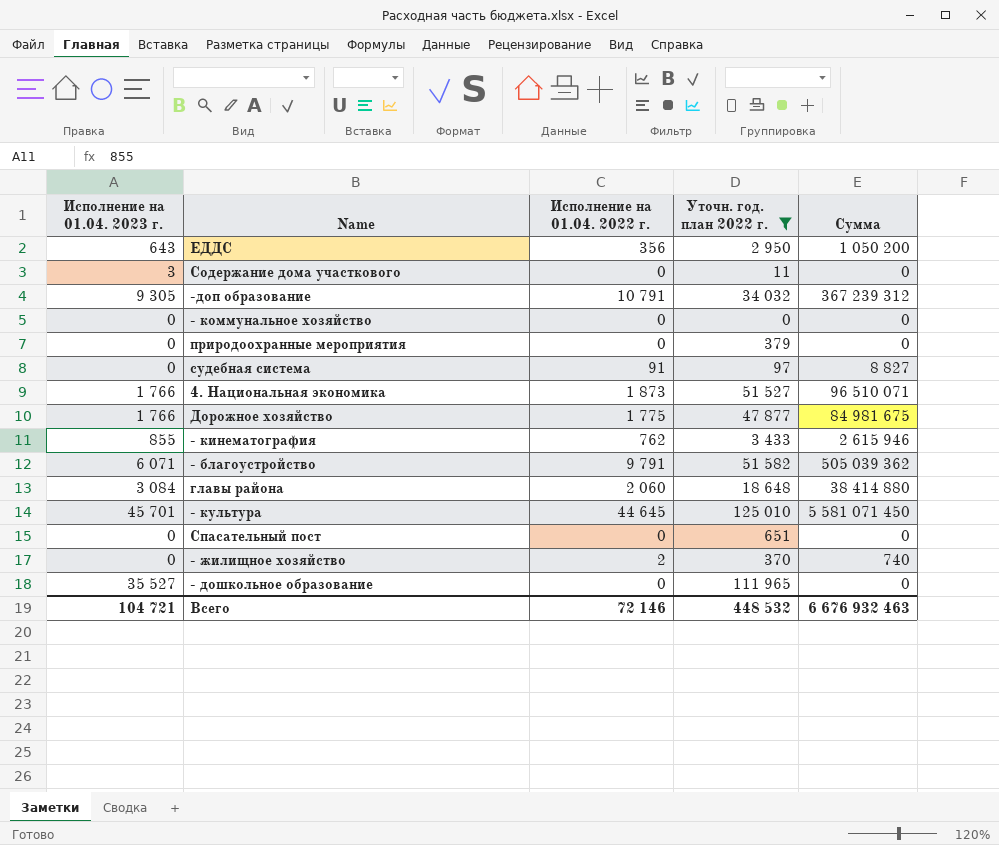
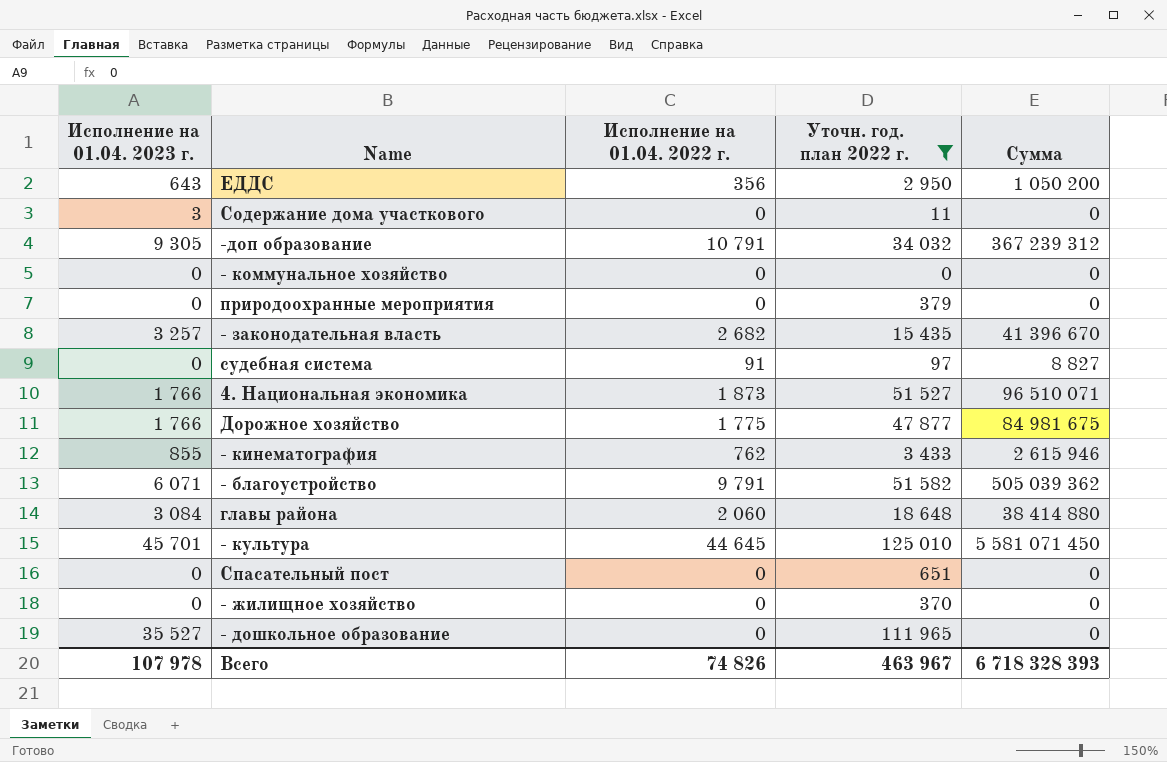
row - законодательная власть: none -> 3 257 | 2 682 | 15 435 | 41 396 670
- жилищное хозяйство | Исполнение на 01.04. 2022 г.: 2 -> 0
- жилищное хозяйство | Сумма: 740 -> 0
Всего | Исполнение на 01.04. 2023 г.: 104 721 -> 107 978
Всего | Исполнение на 01.04. 2022 г.: 72 146 -> 74 826
Всего | Уточн. год. план 2022 г.: 448 532 -> 463 967
Всего | Сумма: 6 676 932 463 -> 6 718 328 393

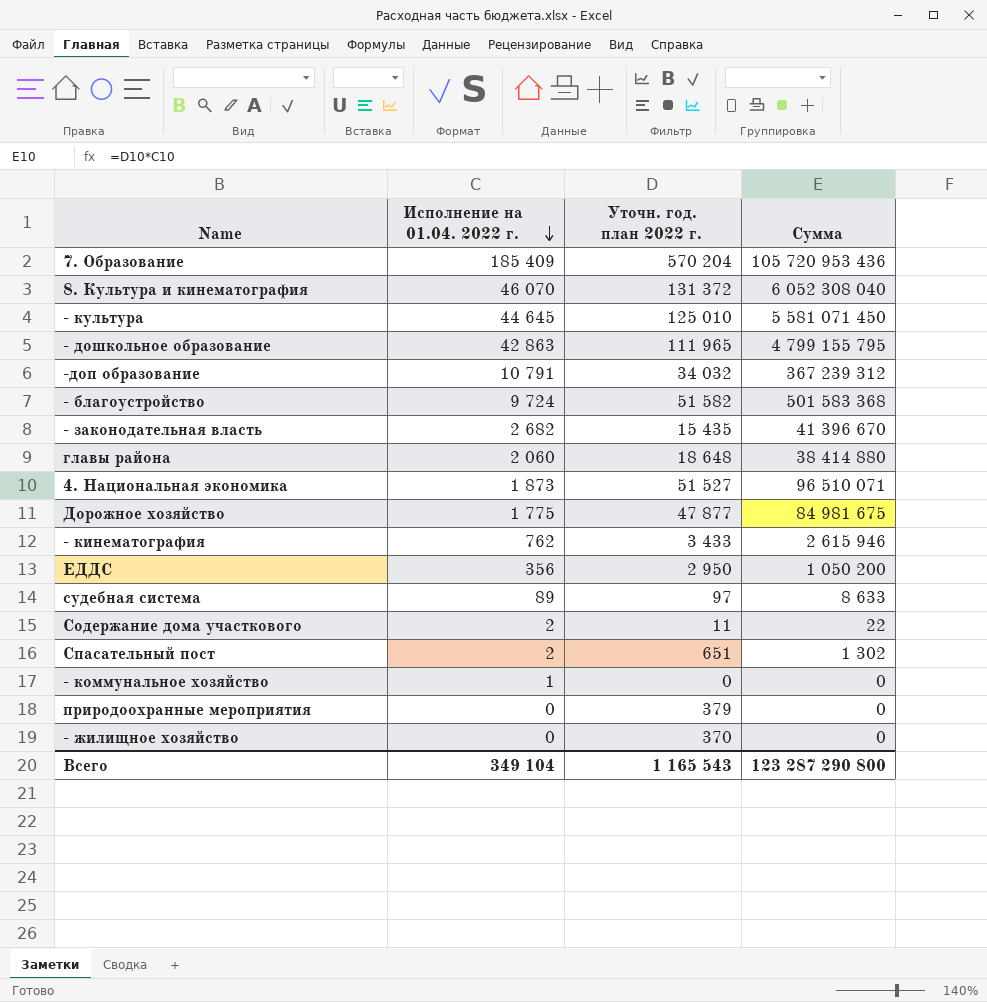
filter: Уточн. год. план 2022 г. <= 125 010 -> none
row order: none -> Исполнение на 01.04. 2022 г. descending
column Исполнение на 01.04. 2023 г. | position: 1 -> none
- дошкольное образование | Исполнение на 01.04. 2022 г.: 0 -> 42 863
- дошкольное образование | Сумма: 0 -> 4 799 155 795
- благоустройство | Исполнение на 01.04. 2022 г.: 9 791 -> 9 724
- благоустройство | Сумма: 505 039 362 -> 501 583 368
судебная система | Исполнение на 01.04. 2022 г.: 91 -> 89
судебная система | Сумма: 8 827 -> 8 633
Содержание дома участкового | Исполнение на 01.04. 2022 г.: 0 -> 2
Содержание дома участкового | Сумма: 0 -> 22
Спасательный пост | Исполнение на 01.04. 2022 г.: 0 -> 2
Спасательный пост | Сумма: 0 -> 1 302
- коммунальное хозяйство | Исполнение на 01.04. 2022 г.: 0 -> 1
Всего | Исполнение на 01.04. 2022 г.: 74 826 -> 349 104
Всего | Уточн. год. план 2022 г.: 463 967 -> 1 165 543
Всего | Сумма: 6 718 328 393 -> 123 287 290 800

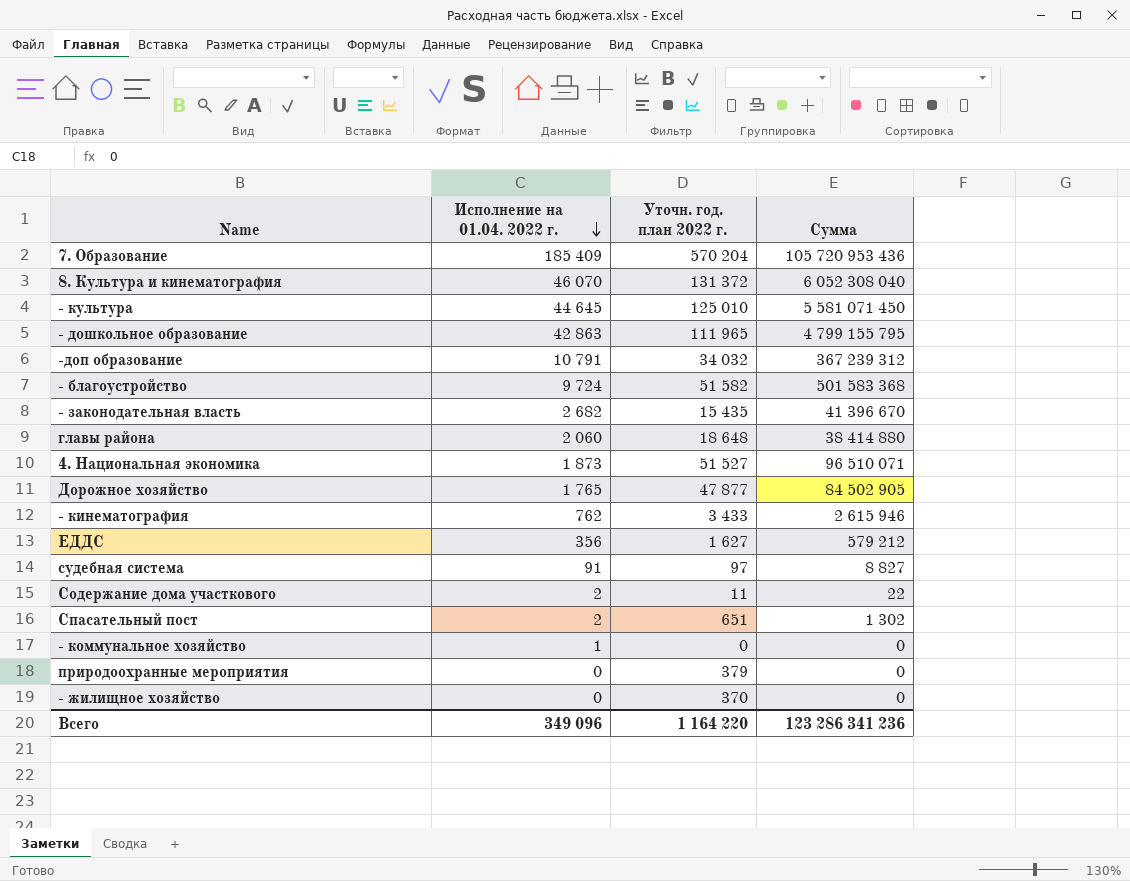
Дорожное хозяйство | Исполнение на 01.04. 2022 г.: 1 775 -> 1 765
Дорожное хозяйство | Сумма: 84 981 675 -> 84 502 905
ЕДДС | Уточн. год. план 2022 г.: 2 950 -> 1 627
ЕДДС | Сумма: 1 050 200 -> 579 212
судебная система | Исполнение на 01.04. 2022 г.: 89 -> 91
судебная система | Сумма: 8 633 -> 8 827
Всего | Исполнение на 01.04. 2022 г.: 349 104 -> 349 096
Всего | Уточн. год. план 2022 г.: 1 165 543 -> 1 164 220
Всего | Сумма: 123 287 290 800 -> 123 286 341 236

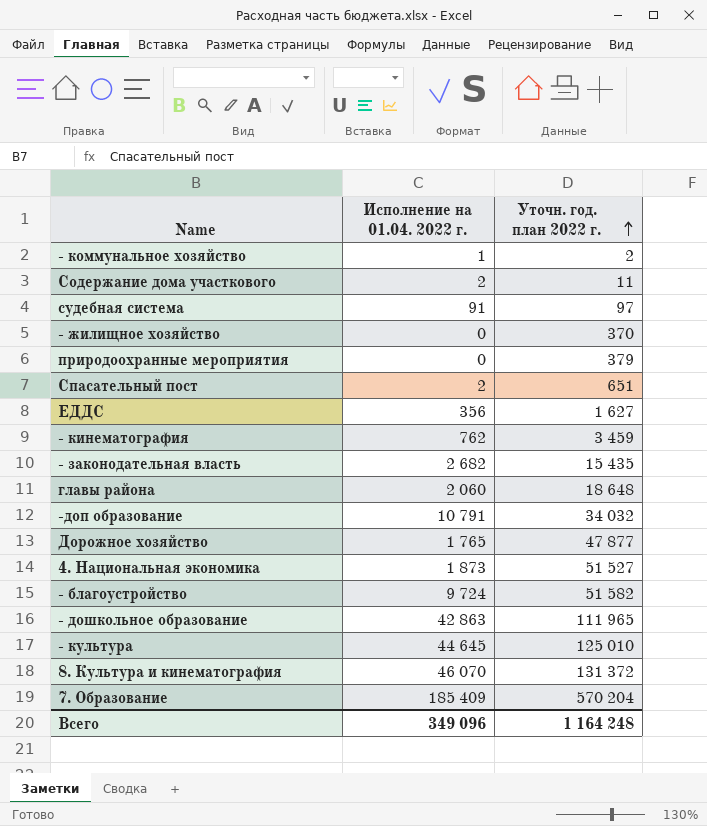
row order: Исполнение на 01.04. 2022 г. descending -> Уточн. год. план 2022 г. ascending
column Сумма | formula: [Исполнение на 01.04. 2022 г.] * [Уточн. год. план 2022 г.] -> none
- коммунальное хозяйство | Уточн. год. план 2022 г.: 0 -> 2
- кинематография | Уточн. год. план 2022 г.: 3 433 -> 3 459
Всего | Уточн. год. план 2022 г.: 1 164 220 -> 1 164 248

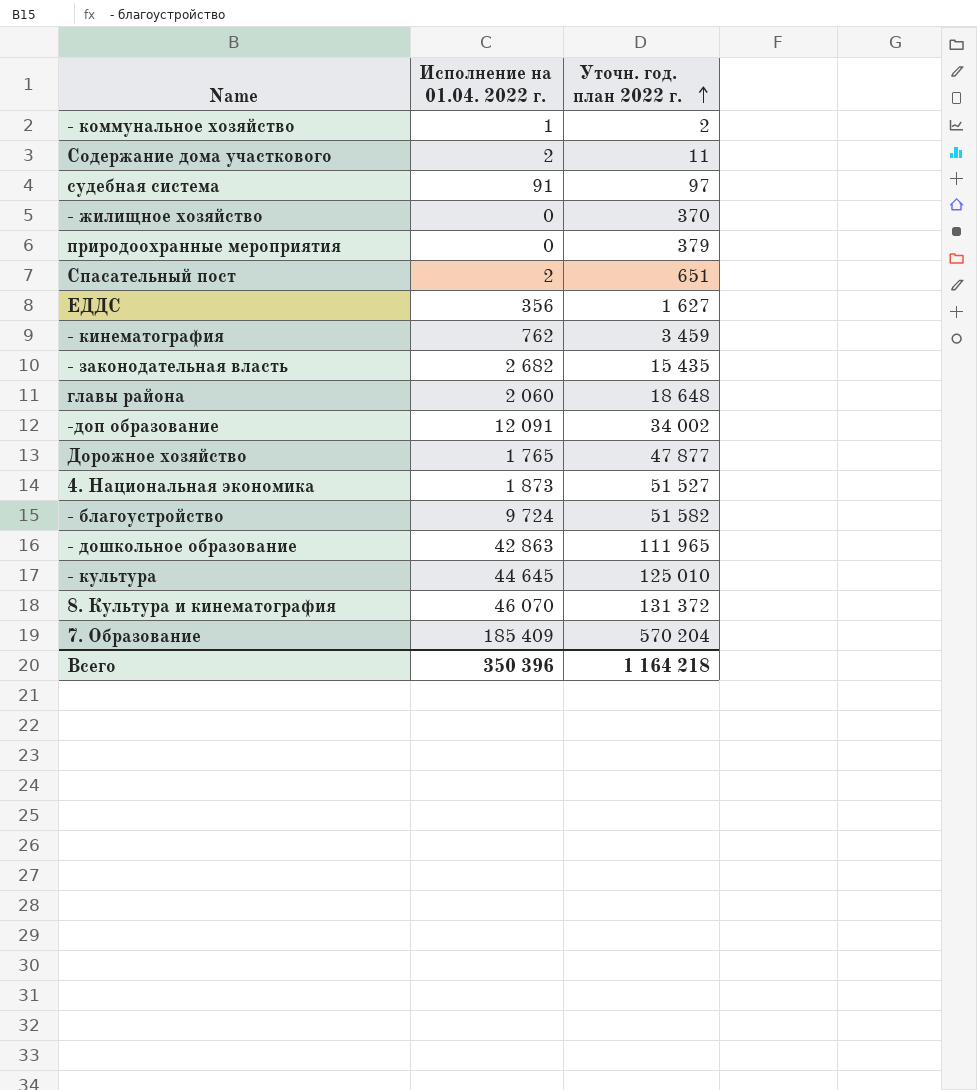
-доп образование | Исполнение на 01.04. 2022 г.: 10 791 -> 12 091
-доп образование | Уточн. год. план 2022 г.: 34 032 -> 34 002
Всего | Исполнение на 01.04. 2022 г.: 349 096 -> 350 396
Всего | Уточн. год. план 2022 г.: 1 164 248 -> 1 164 218

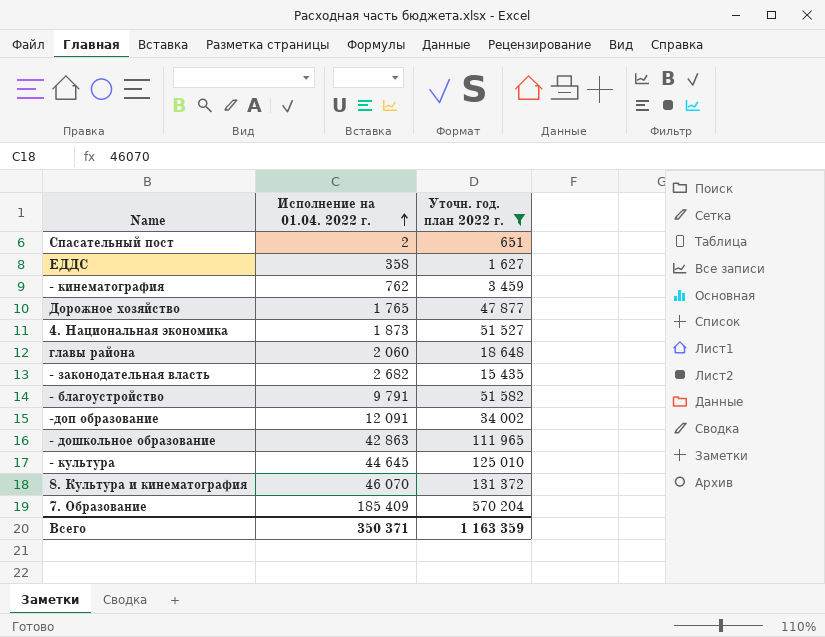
filter: none -> Уточн. год. план 2022 г. >= 651
row order: Уточн. год. план 2022 г. ascending -> Исполнение на 01.04. 2022 г. ascending
ЕДДС | Исполнение на 01.04. 2022 г.: 356 -> 358
- благоустройство | Исполнение на 01.04. 2022 г.: 9 724 -> 9 791
Всего | Исполнение на 01.04. 2022 г.: 350 396 -> 350 371
Всего | Уточн. год. план 2022 г.: 1 164 218 -> 1 163 359

